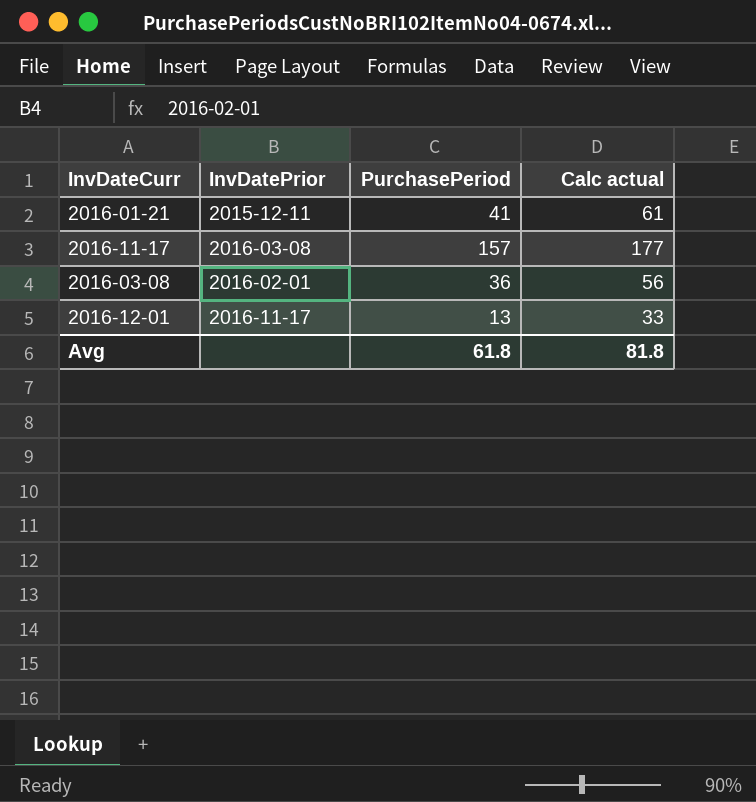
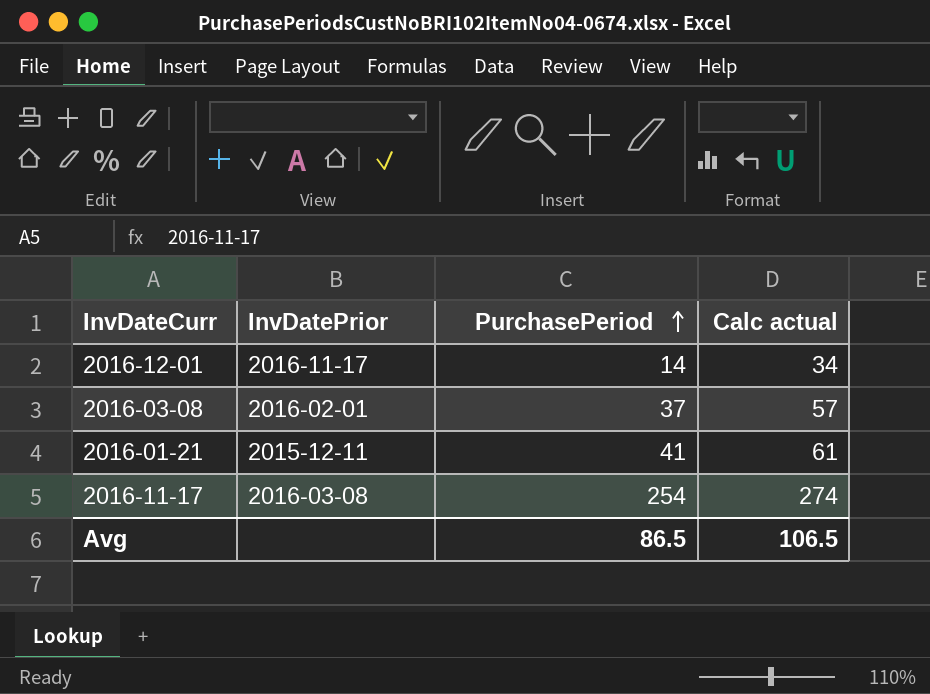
row order: none -> PurchasePeriod ascending
2016-12-01 | PurchasePeriod: 13 -> 14
2016-12-01 | Calc actual: 33 -> 34
2016-03-08 | PurchasePeriod: 36 -> 37
2016-03-08 | Calc actual: 56 -> 57
2016-11-17 | PurchasePeriod: 157 -> 254
2016-11-17 | Calc actual: 177 -> 274
Avg | PurchasePeriod: 61.8 -> 86.5
Avg | Calc actual: 81.8 -> 106.5

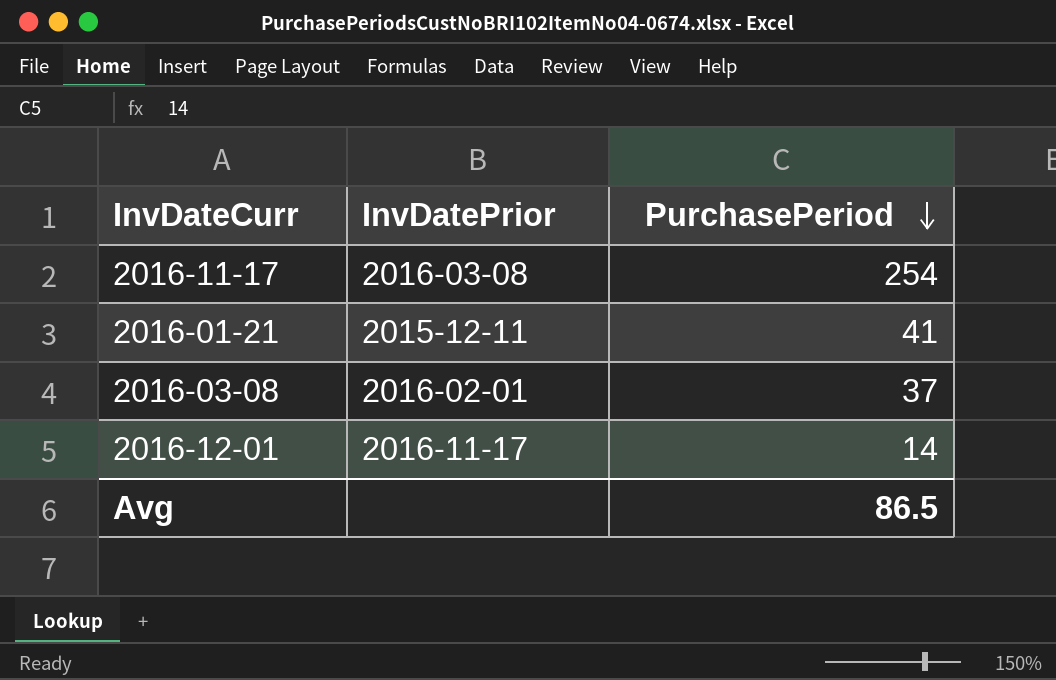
row order: PurchasePeriod ascending -> PurchasePeriod descending
column Calc actual | formula: [PurchasePeriod] + 20 -> none

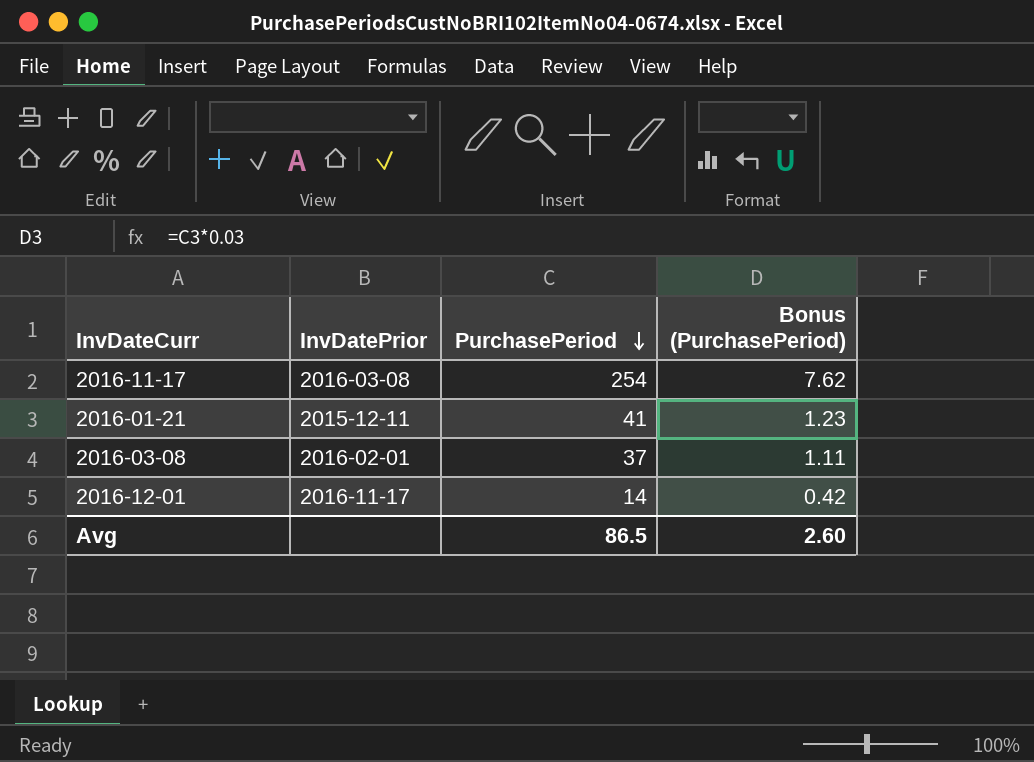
column Bonus (PurchasePeriod) | formula: none -> [PurchasePeriod] * 0.03

